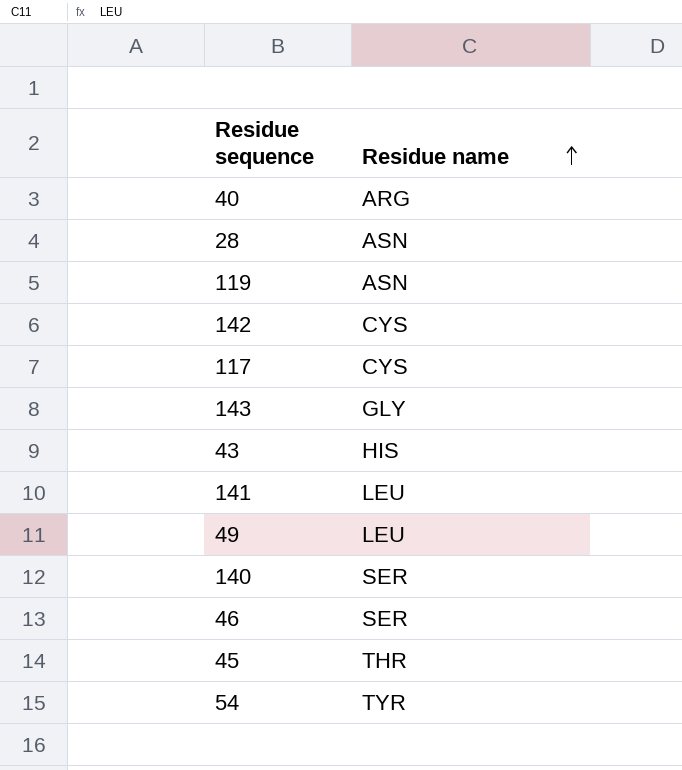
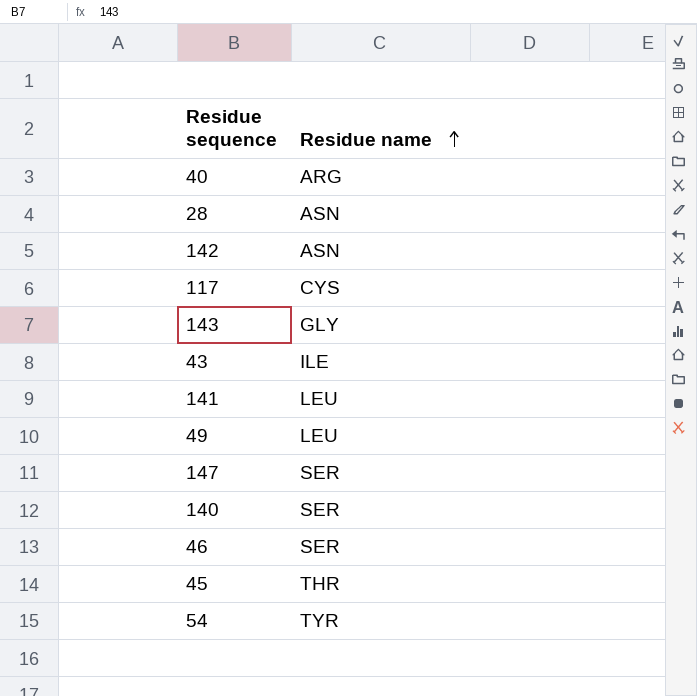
row 119: ASN -> none
142 | Residue name: CYS -> ASN
43 | Residue name: HIS -> ILE
row 147: none -> SER

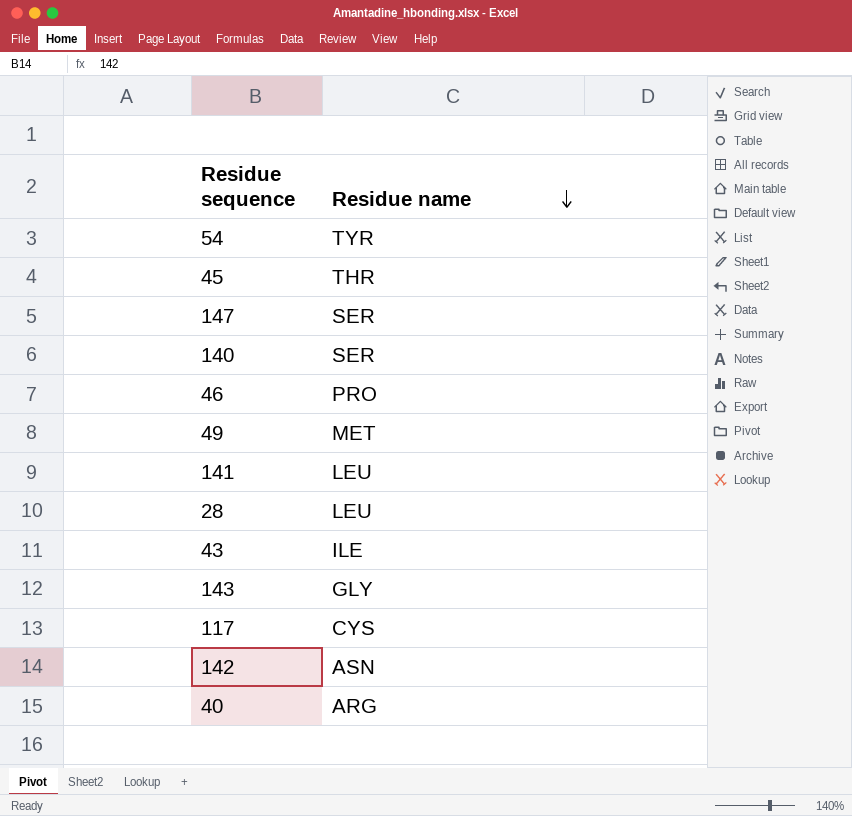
row order: Residue name ascending -> Residue name descending
46 | Residue name: SER -> PRO
49 | Residue name: LEU -> MET
28 | Residue name: ASN -> LEU

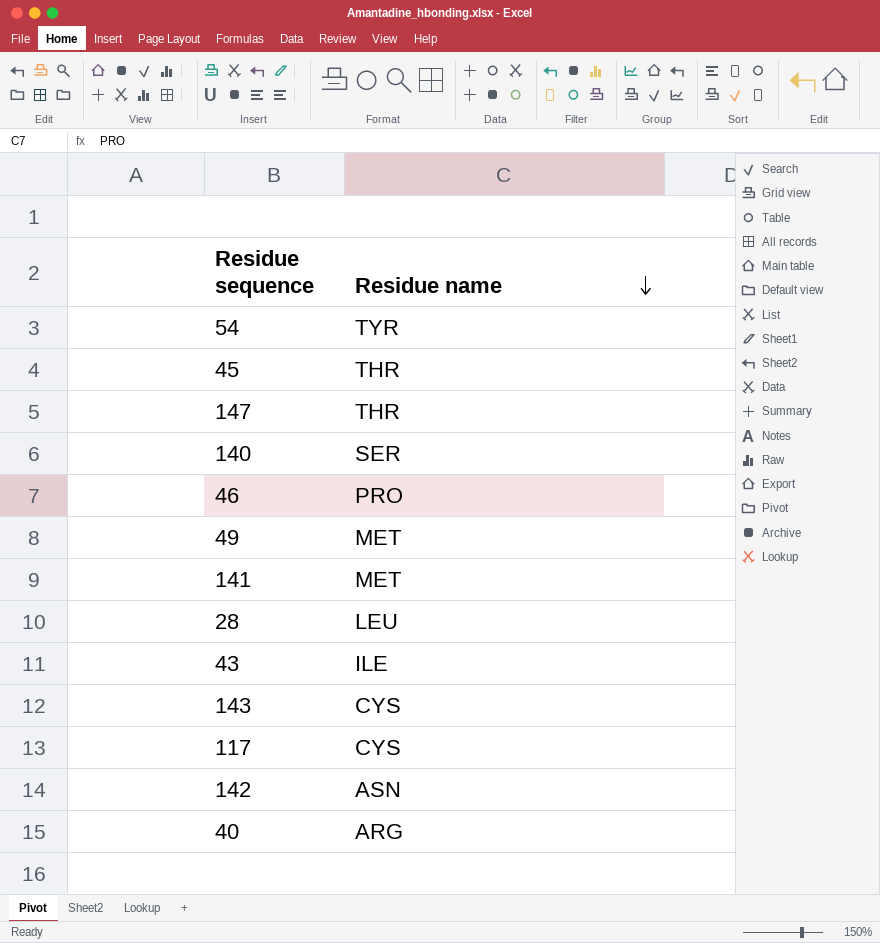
147 | Residue name: SER -> THR
141 | Residue name: LEU -> MET
143 | Residue name: GLY -> CYS

